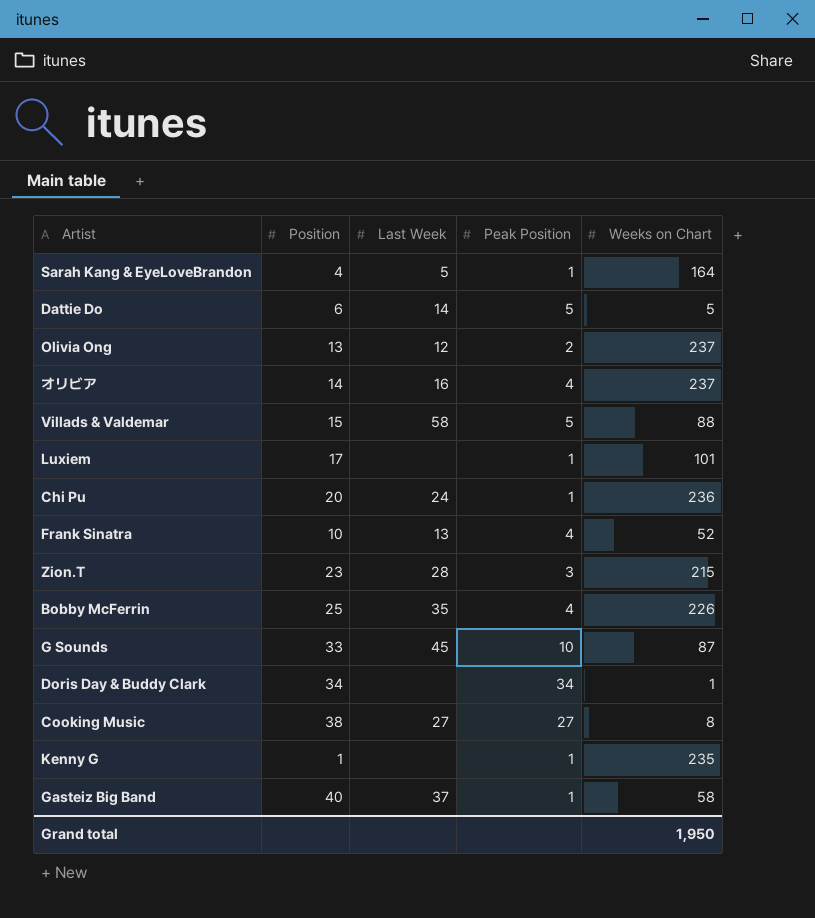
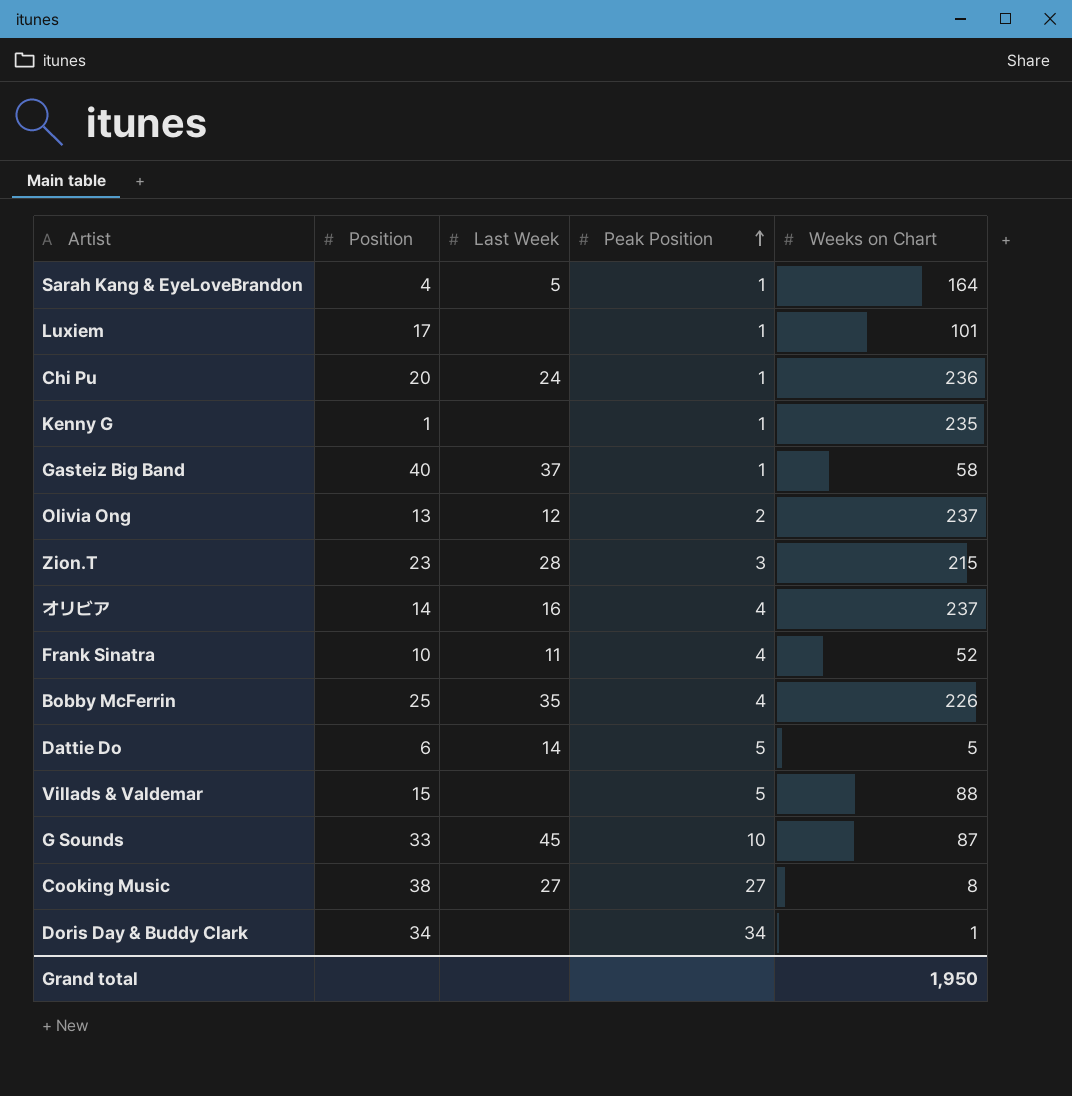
row order: none -> Peak Position ascending
Frank Sinatra | Last Week: 13 -> 11
Villads & Valdemar | Last Week: 58 -> none

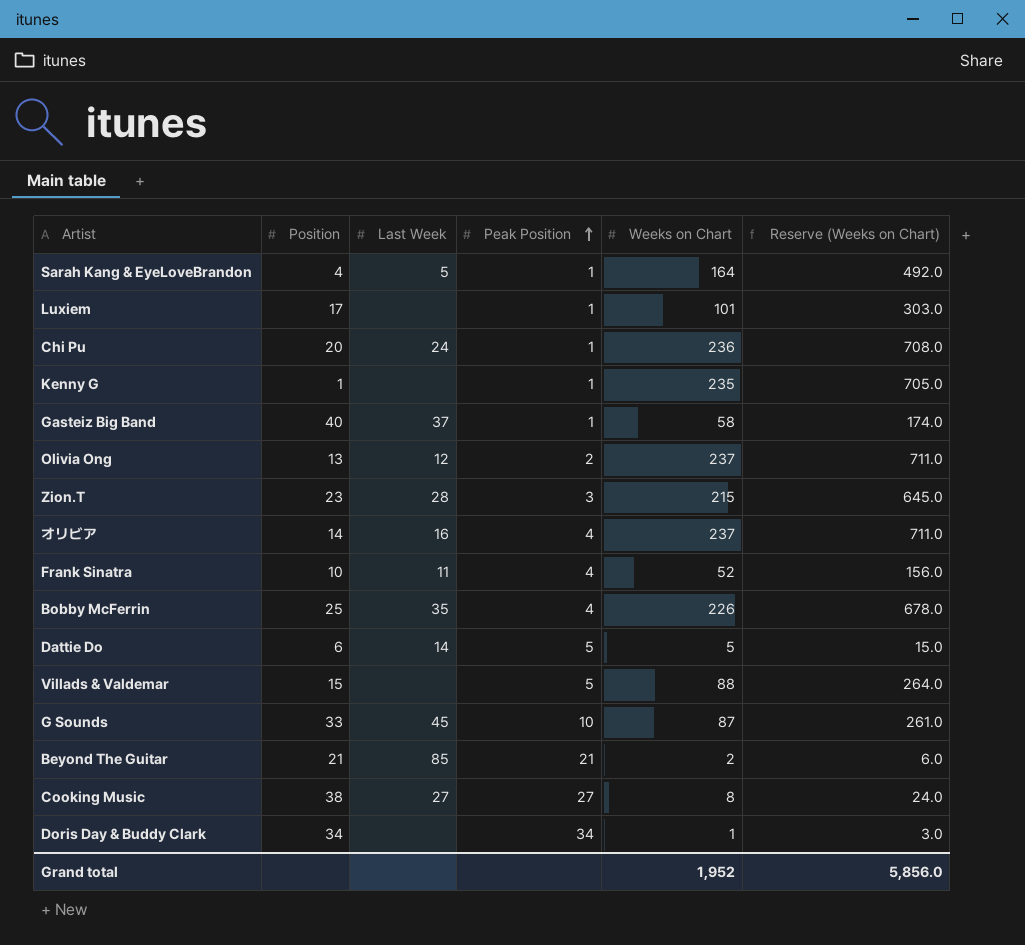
column Reserve (Weeks on Chart) | formula: none -> [Weeks on Chart] * 3
row Beyond The Guitar: none -> 21 | 85 | 21 | 2 | 6.0
Grand total | Weeks on Chart: 1,950 -> 1,952

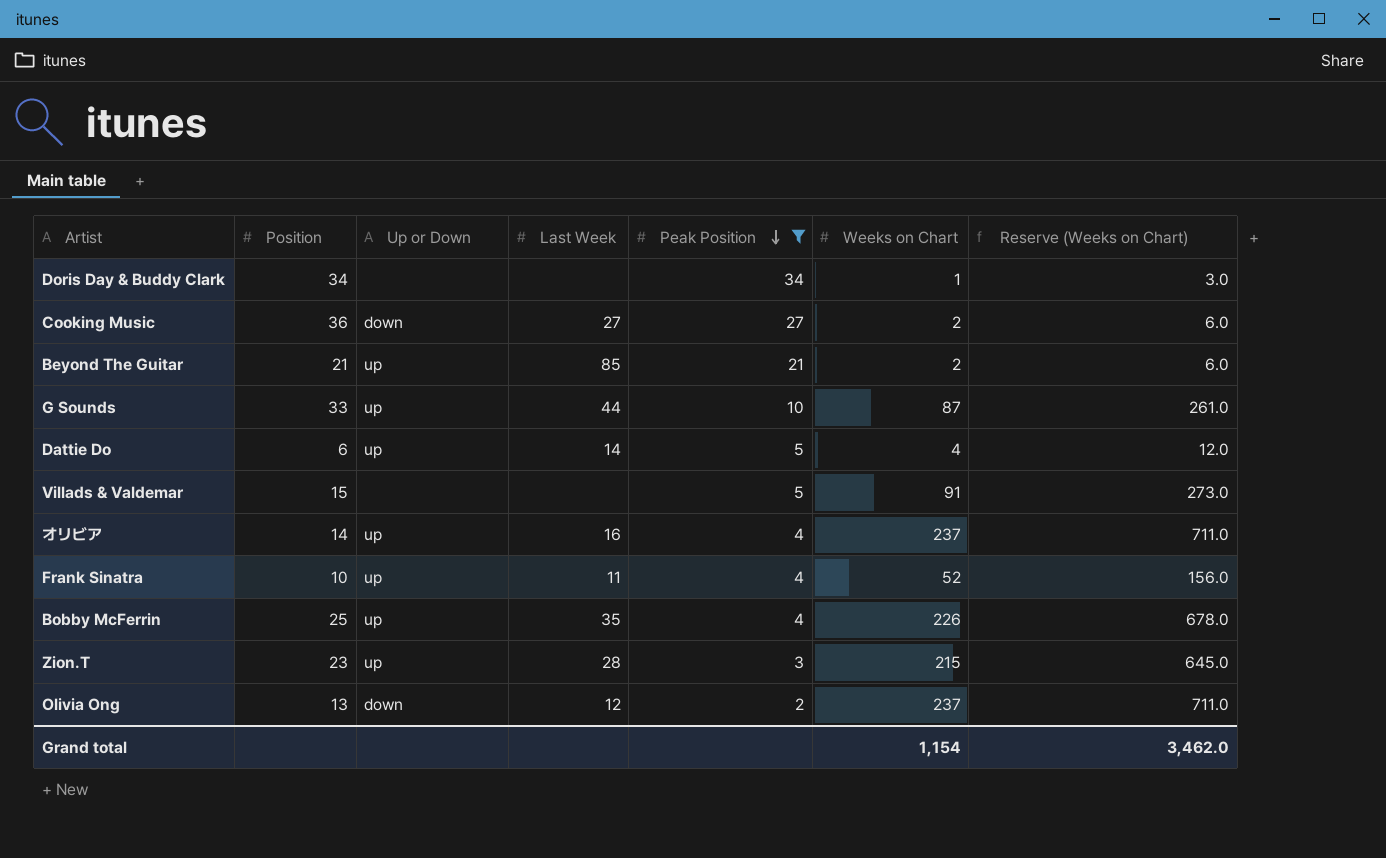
filter: none -> Peak Position != 1
row order: Peak Position ascending -> Peak Position descending
column Up or Down | position: none -> 3
Cooking Music | Position: 38 -> 36
Cooking Music | Weeks on Chart: 8 -> 2
Cooking Music | Reserve (Weeks on Chart): 24.0 -> 6.0
G Sounds | Last Week: 45 -> 44
Dattie Do | Weeks on Chart: 5 -> 4
Dattie Do | Reserve (Weeks on Chart): 15.0 -> 12.0
Villads & Valdemar | Weeks on Chart: 88 -> 91
Villads & Valdemar | Reserve (Weeks on Chart): 264.0 -> 273.0
Grand total | Weeks on Chart: 1,952 -> 1,154
Grand total | Reserve (Weeks on Chart): 5,856.0 -> 3,462.0

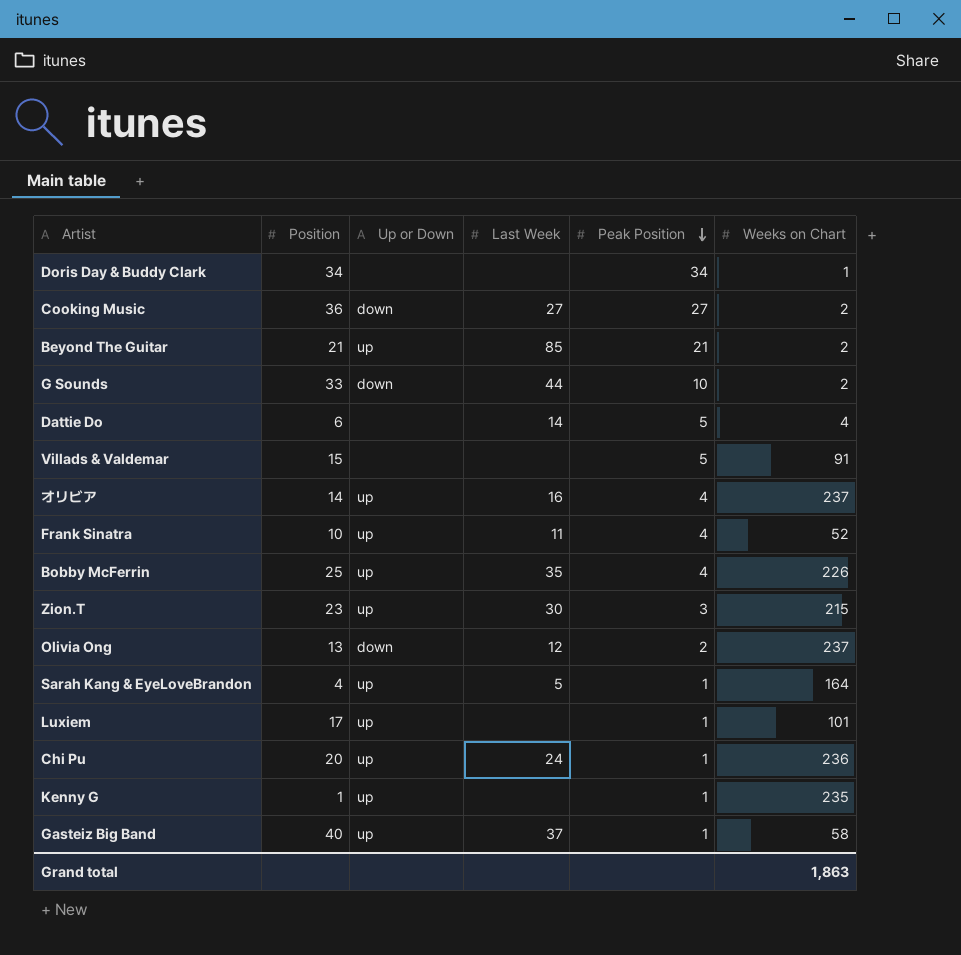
filter: Peak Position != 1 -> none
column Reserve (Weeks on Chart) | formula: [Weeks on Chart] * 3 -> none
G Sounds | Up or Down: up -> down
G Sounds | Weeks on Chart: 87 -> 2
Dattie Do | Up or Down: up -> none
Zion.T | Last Week: 28 -> 30
Grand total | Weeks on Chart: 1,154 -> 1,863

